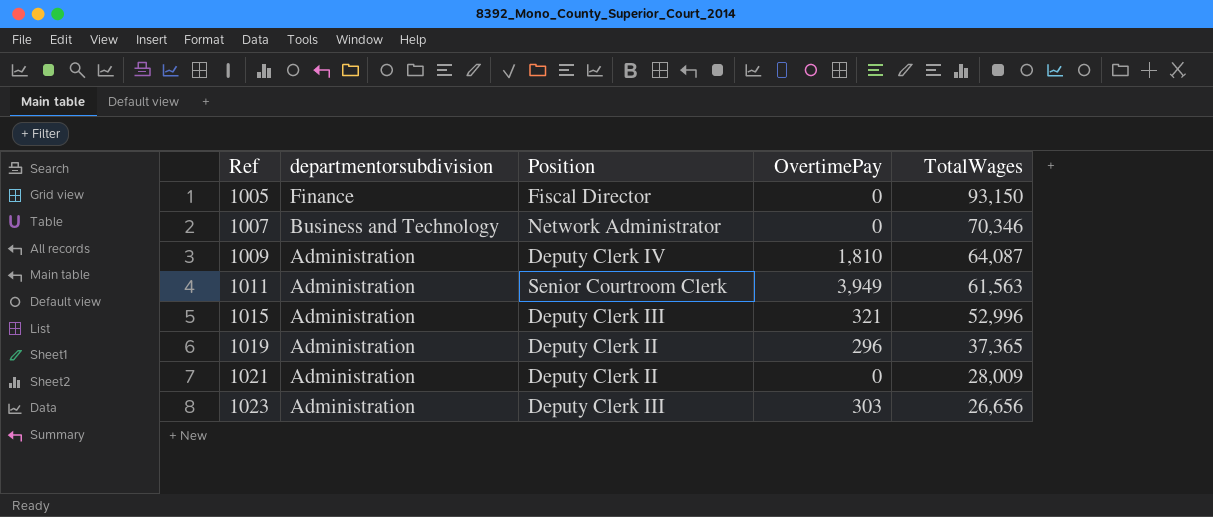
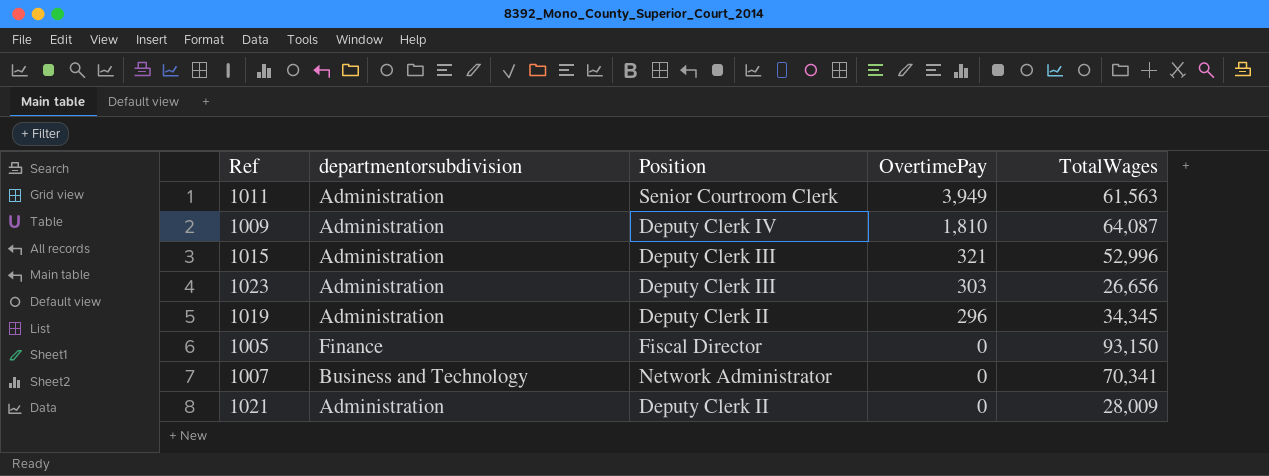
row order: Ref ascending -> OvertimePay descending
1019 | TotalWages: 37,365 -> 34,345
1007 | TotalWages: 70,346 -> 70,341

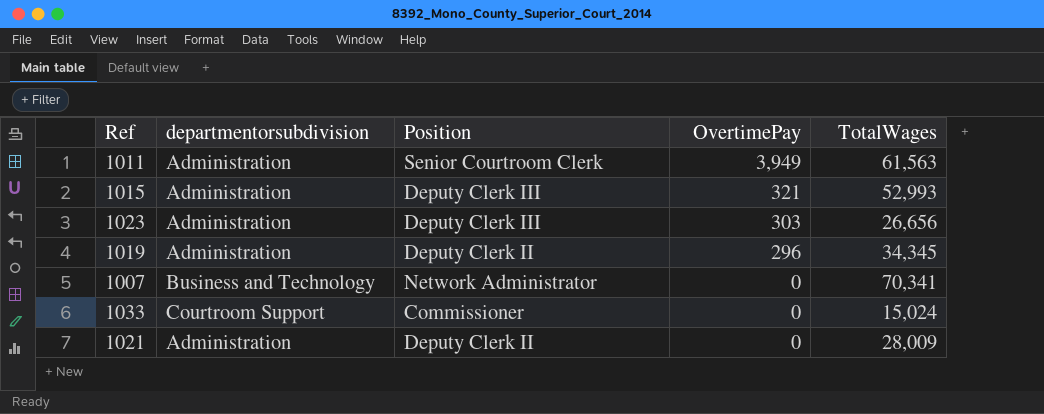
row 1009: Administration | Deputy Clerk IV | 1,810 | 64,087 -> none
row 1005: Finance | Fiscal Director | 0 | 93,150 -> none
1015 | TotalWages: 52,996 -> 52,993
row 1033: none -> Courtroom Support | Commissioner | 0 | 15,024

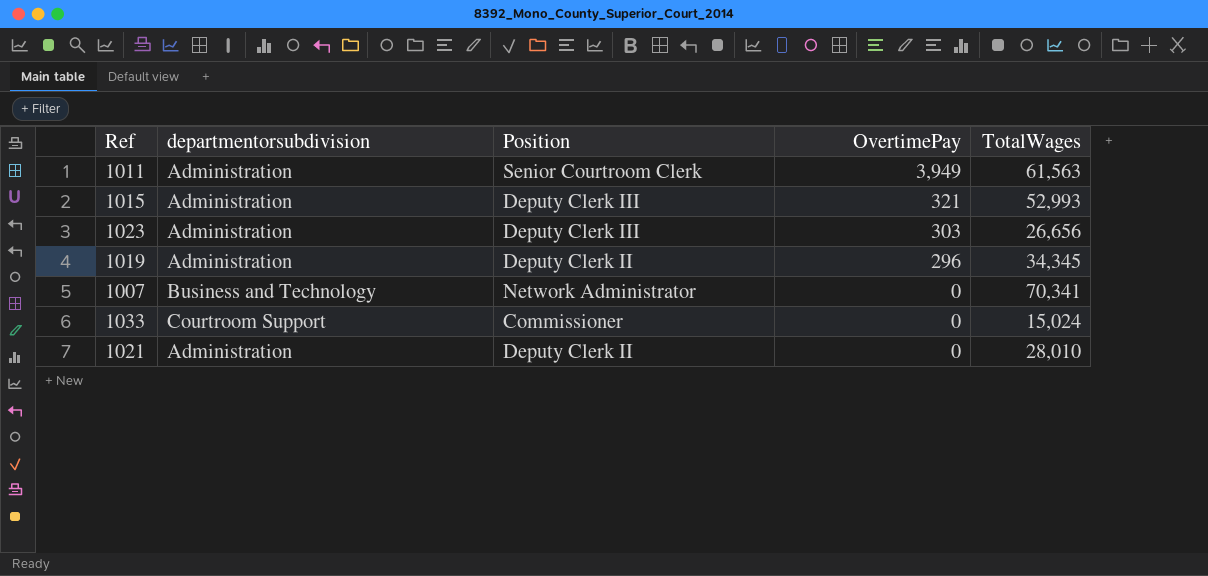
1021 | TotalWages: 28,009 -> 28,010

